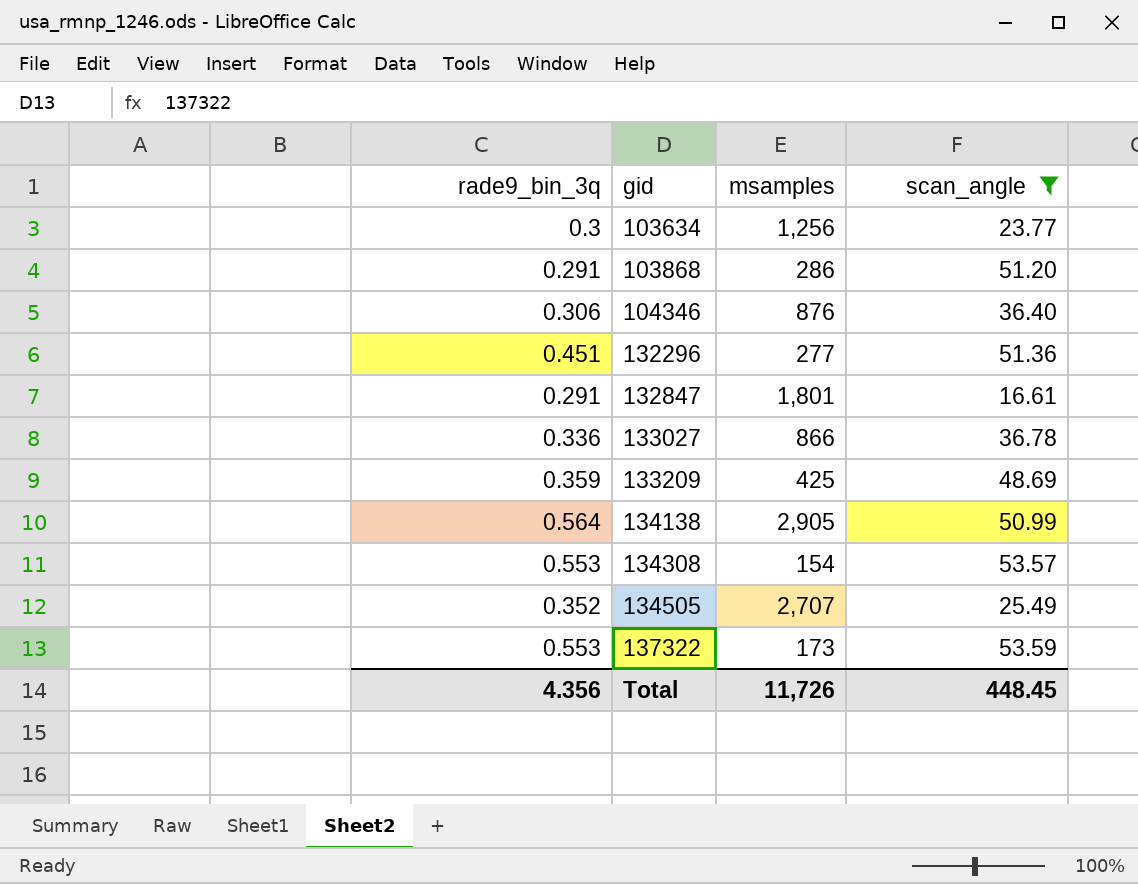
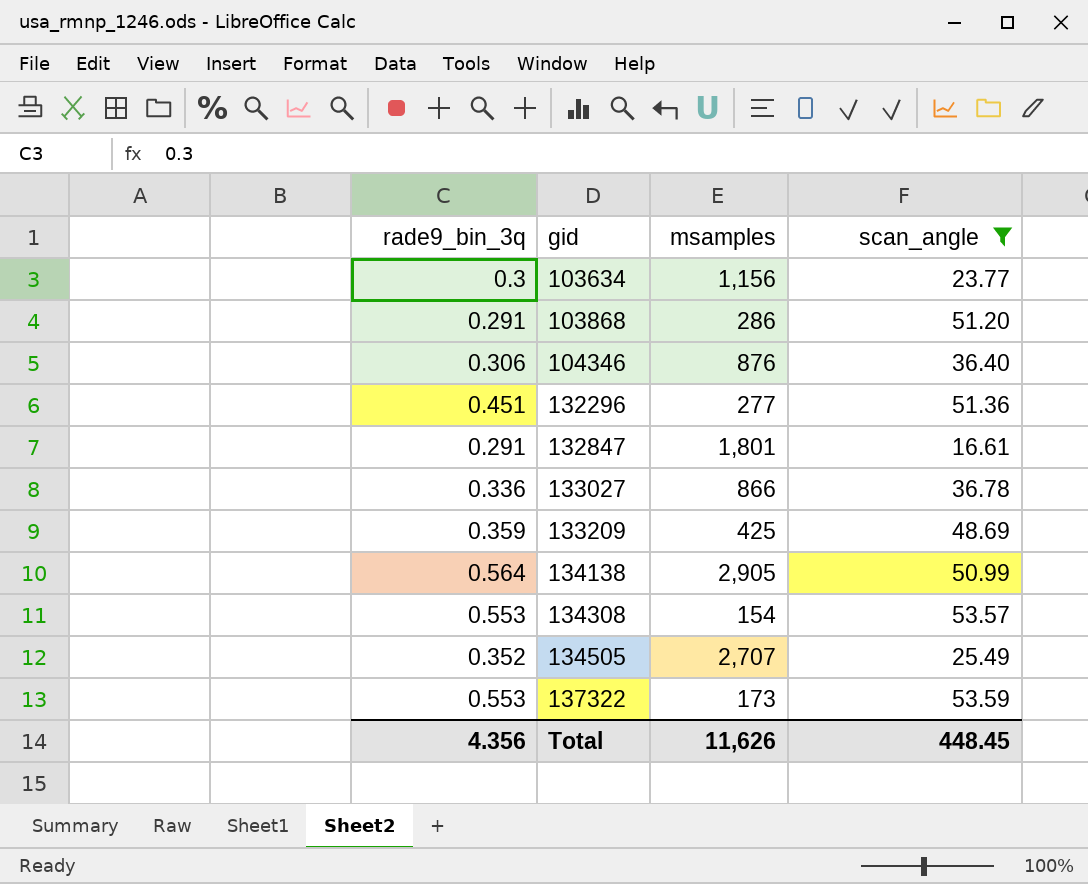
103634 | msamples: 1,256 -> 1,156
Total | msamples: 11,726 -> 11,626

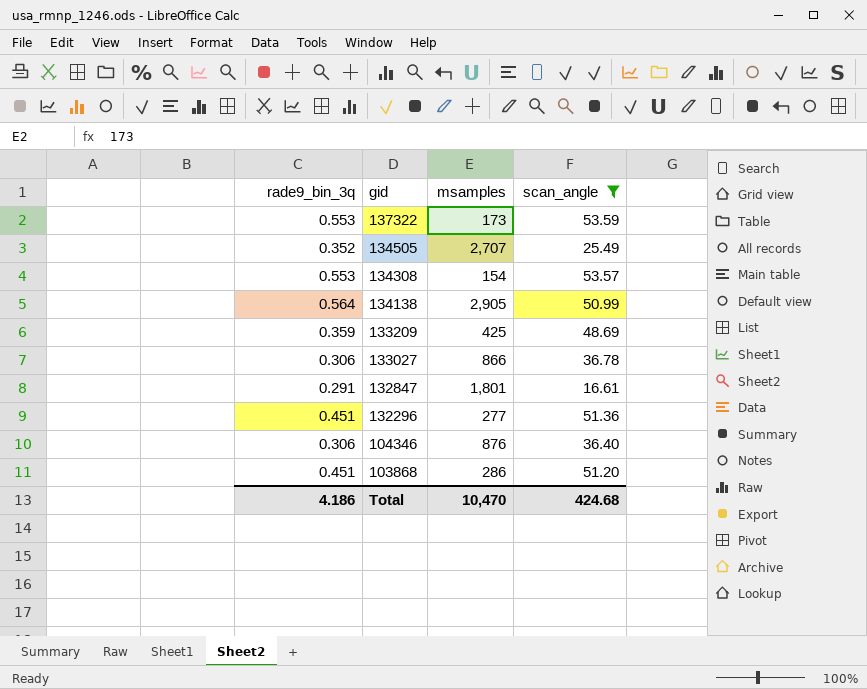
row order: gid ascending -> gid descending
row 103634: 0.3 | 1,156 | 23.77 -> none
133027 | rade9_bin_3q: 0.336 -> 0.306
103868 | rade9_bin_3q: 0.291 -> 0.451
Total | rade9_bin_3q: 4.356 -> 4.186
Total | msamples: 11,626 -> 10,470
Total | scan_angle: 448.45 -> 424.68

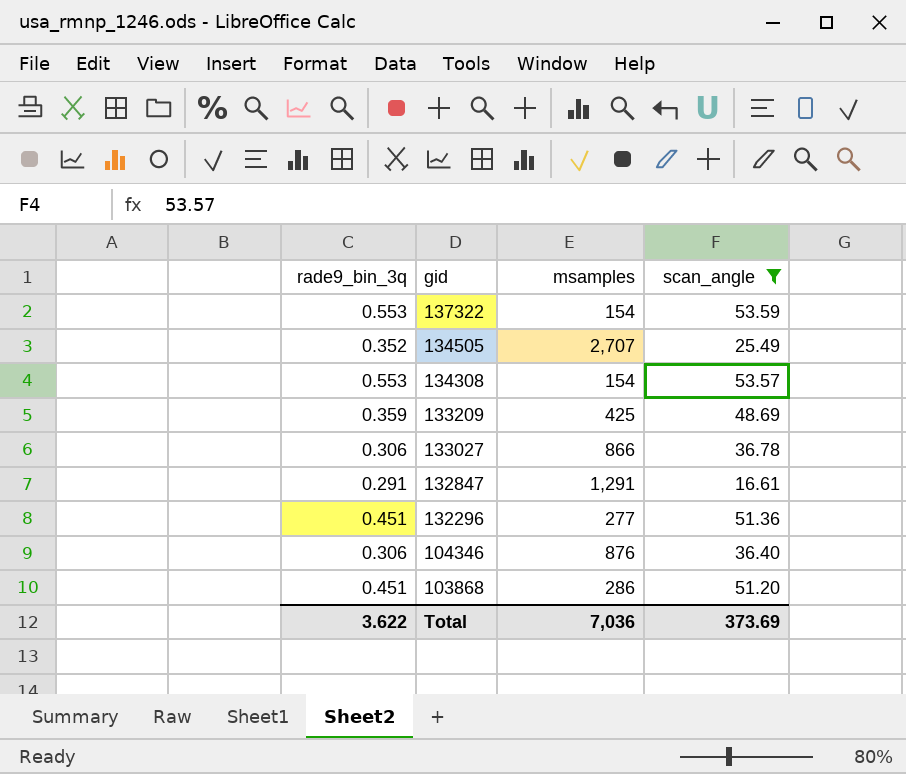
row 134138: 0.564 | 2,905 | 50.99 -> none
137322 | msamples: 173 -> 154
132847 | msamples: 1,801 -> 1,291
Total | rade9_bin_3q: 4.186 -> 3.622
Total | msamples: 10,470 -> 7,036
Total | scan_angle: 424.68 -> 373.69

